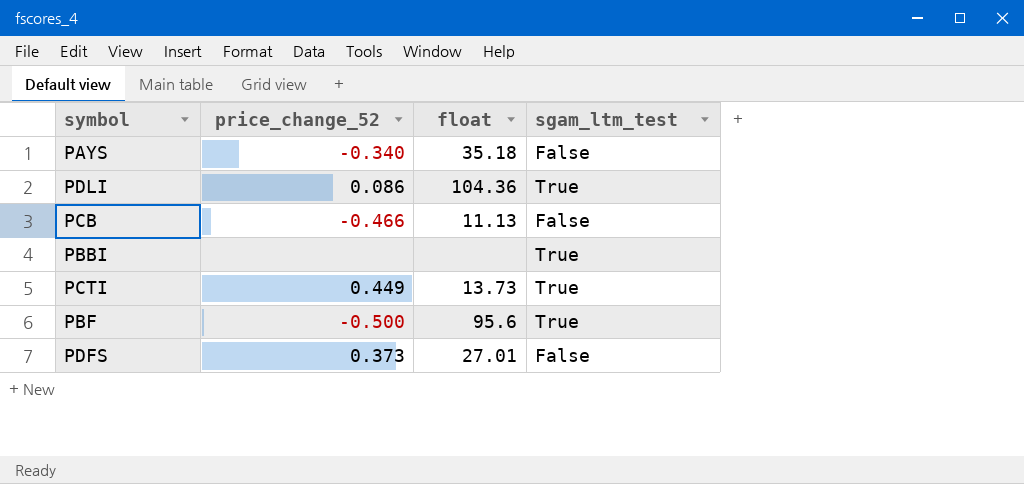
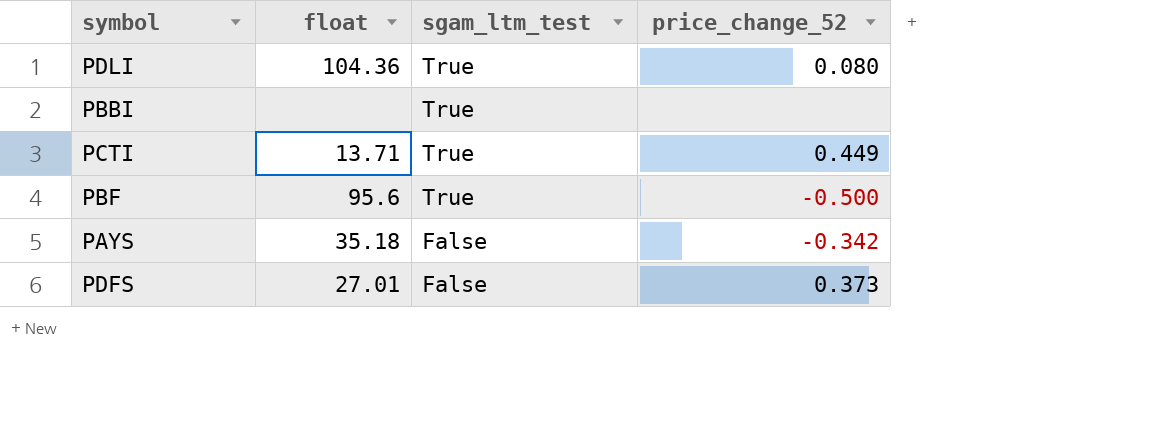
row order: none -> sgam_ltm_test descending
column price_change_52 | position: 2 -> 4
row PCB: -0.466 | 11.13 | False -> none
PDLI | price_change_52: 0.086 -> 0.080
PCTI | float: 13.73 -> 13.71
PAYS | price_change_52: -0.340 -> -0.342

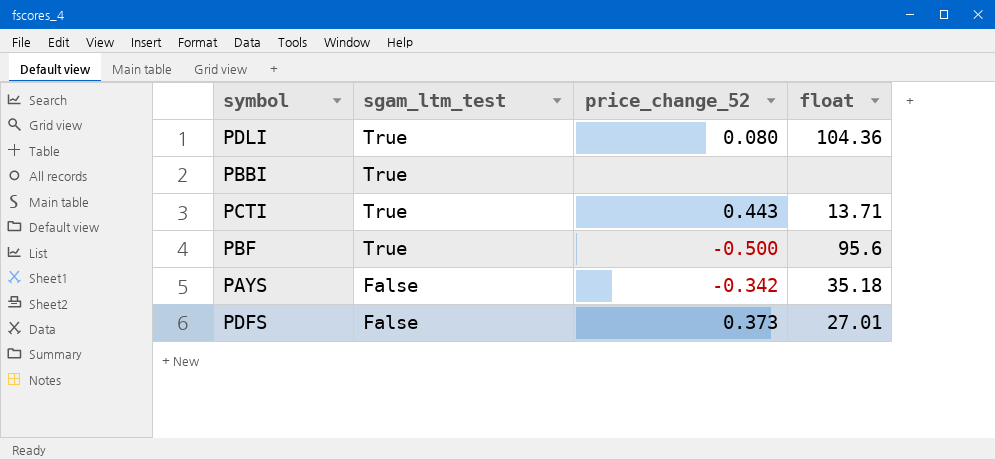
column float | position: 2 -> 4
PCTI | price_change_52: 0.449 -> 0.443

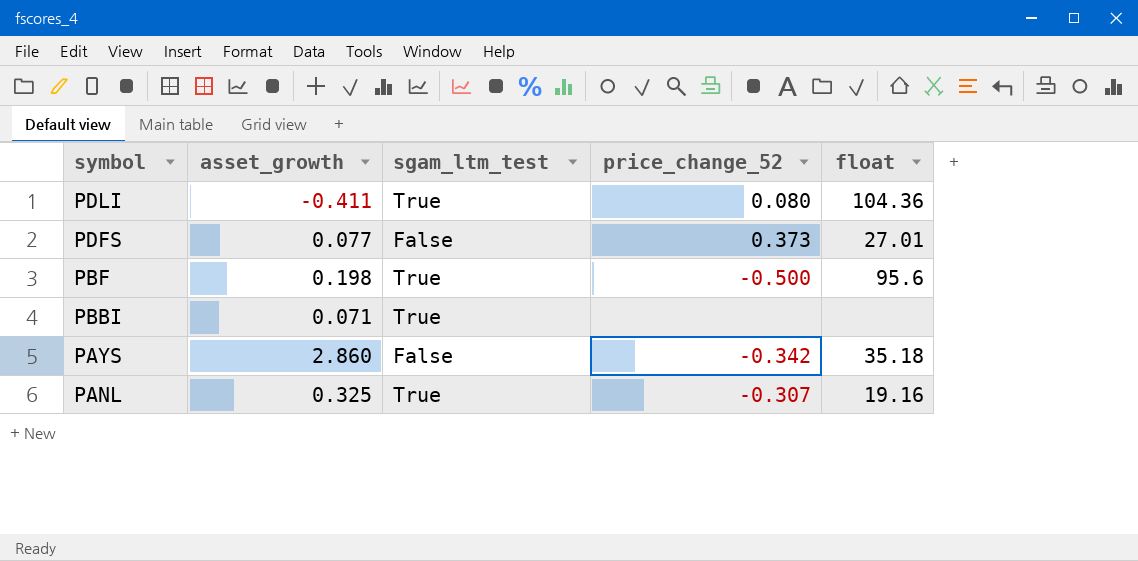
row order: sgam_ltm_test descending -> symbol descending
column asset_growth | position: none -> 2
row PCTI: True | 0.443 | 13.71 -> none
row PANL: none -> 0.325 | True | -0.307 | 19.16

